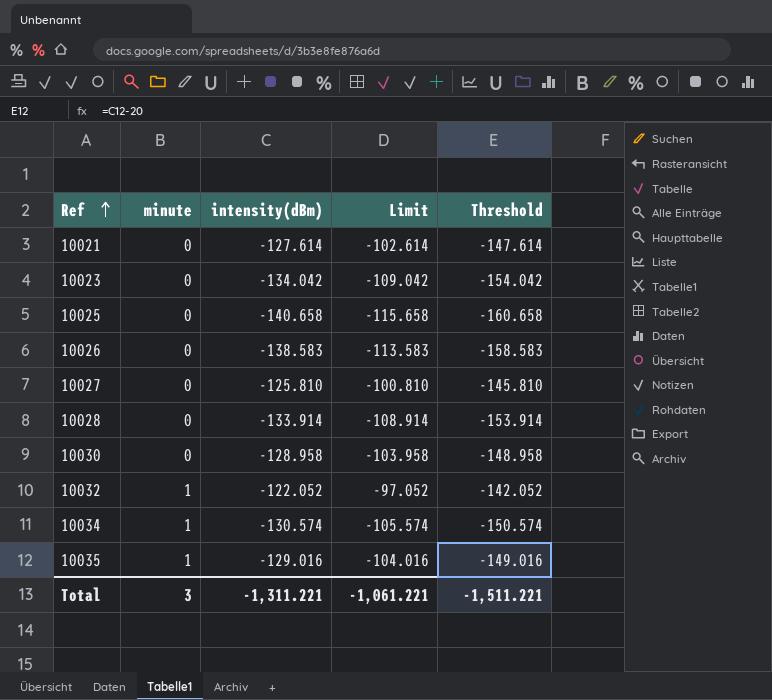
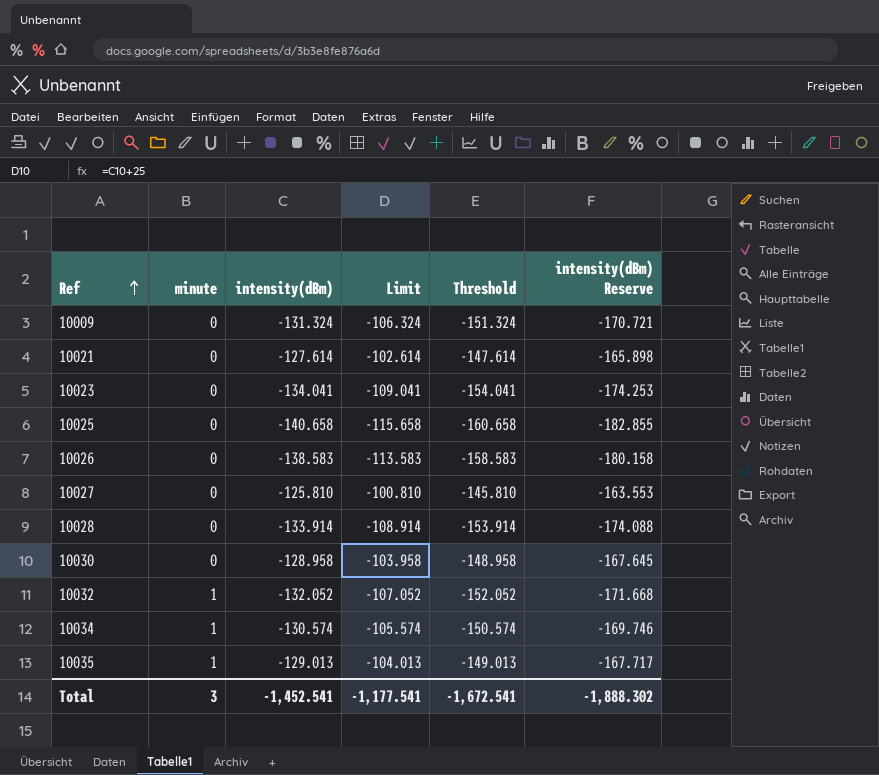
column intensity(dBm) Reserve | formula: none -> [intensity(dBm)] * 1.3
row 10009: none -> 0 | -131.324 | -106.324 | -151.324 | -170.721
10023 | intensity(dBm): -134.042 -> -134.041
10023 | Limit: -109.042 -> -109.041
10023 | Threshold: -154.042 -> -154.041
10032 | intensity(dBm): -122.052 -> -132.052
10032 | Limit: -97.052 -> -107.052
10032 | Threshold: -142.052 -> -152.052
10035 | intensity(dBm): -129.016 -> -129.013
10035 | Limit: -104.016 -> -104.013
10035 | Threshold: -149.016 -> -149.013
Total | intensity(dBm): -1,311.221 -> -1,452.541
Total | Limit: -1,061.221 -> -1,177.541
Total | Threshold: -1,511.221 -> -1,672.541

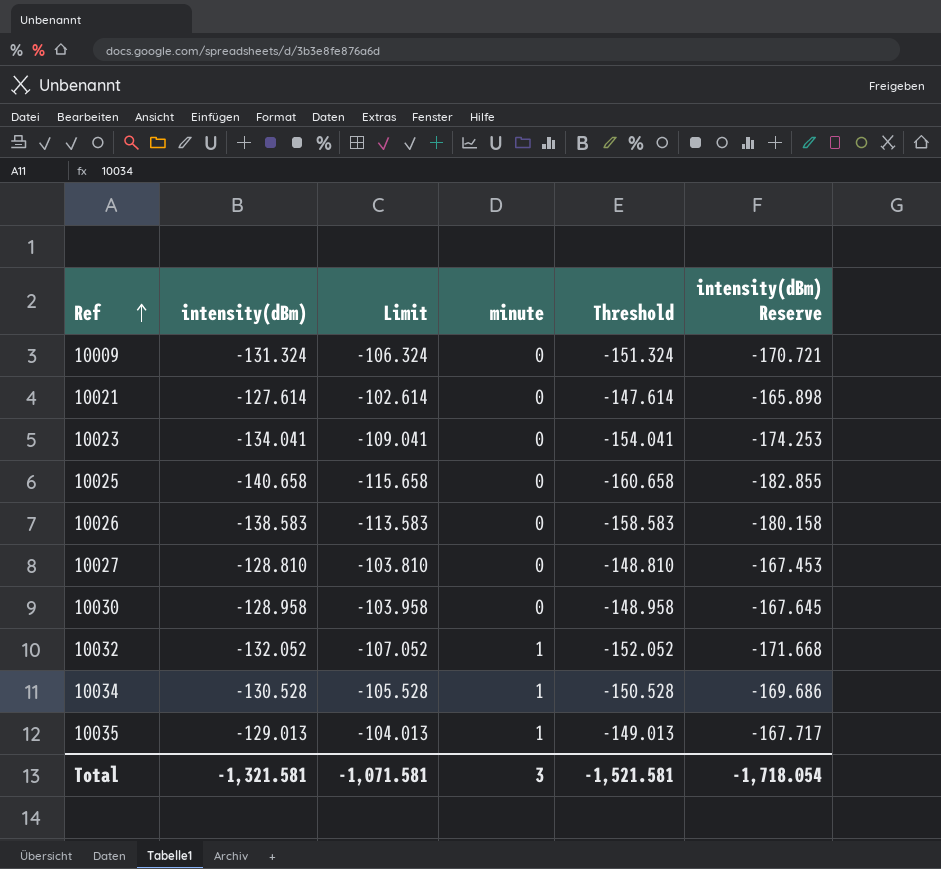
column minute | position: 2 -> 4
row 10028: 0 | -133.914 | -108.914 | -153.914 | -174.088 -> none
10027 | intensity(dBm): -125.810 -> -128.810
10027 | Limit: -100.810 -> -103.810
10027 | Threshold: -145.810 -> -148.810
10027 | intensity(dBm) Reserve: -163.553 -> -167.453
10034 | intensity(dBm): -130.574 -> -130.528
10034 | Limit: -105.574 -> -105.528
10034 | Threshold: -150.574 -> -150.528
10034 | intensity(dBm) Reserve: -169.746 -> -169.686
Total | intensity(dBm): -1,452.541 -> -1,321.581
Total | Limit: -1,177.541 -> -1,071.581
Total | Threshold: -1,672.541 -> -1,521.581
Total | intensity(dBm) Reserve: -1,888.302 -> -1,718.054

